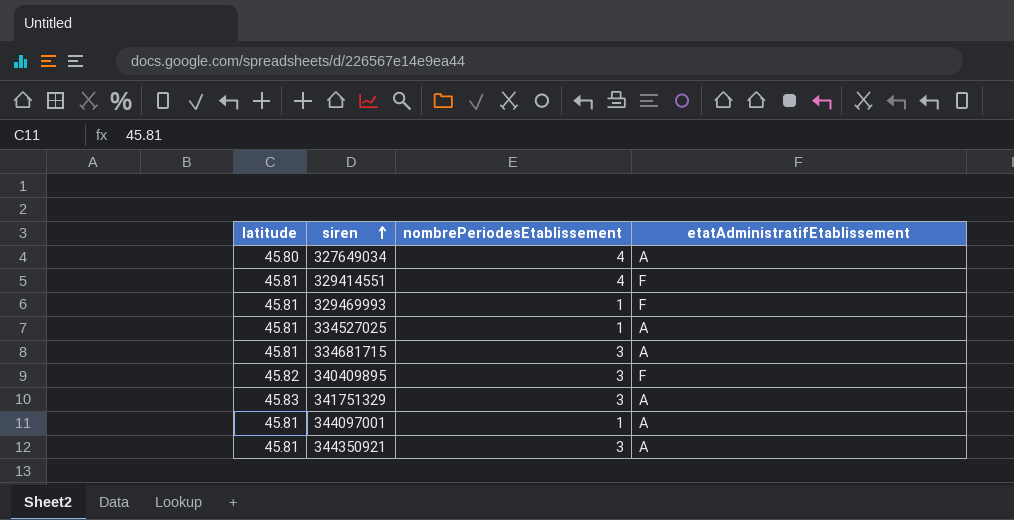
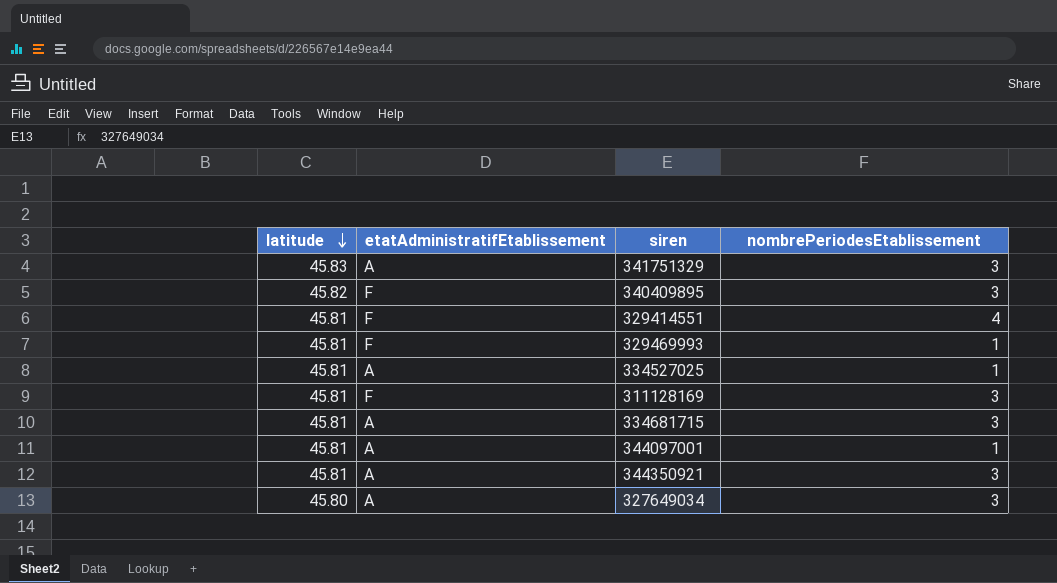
row order: siren ascending -> latitude descending
column etatAdministratifEtablissement | position: 4 -> 2
row 311128169: none -> 45.81 | F | 3
327649034 | nombrePeriodesEtablissement: 4 -> 3

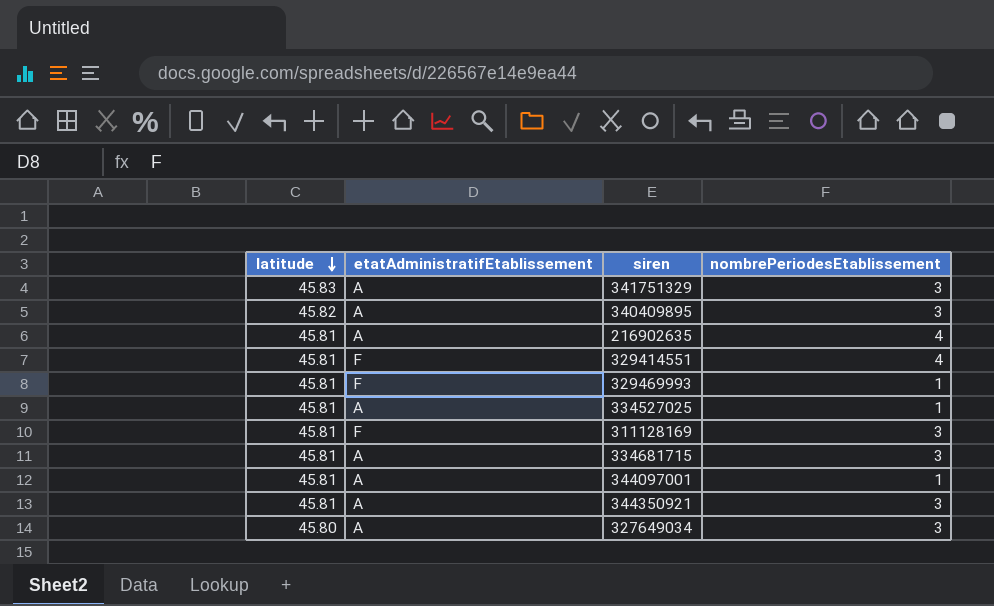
340409895 | etatAdministratifEtablissement: F -> A
row 216902635: none -> 45.81 | A | 4

